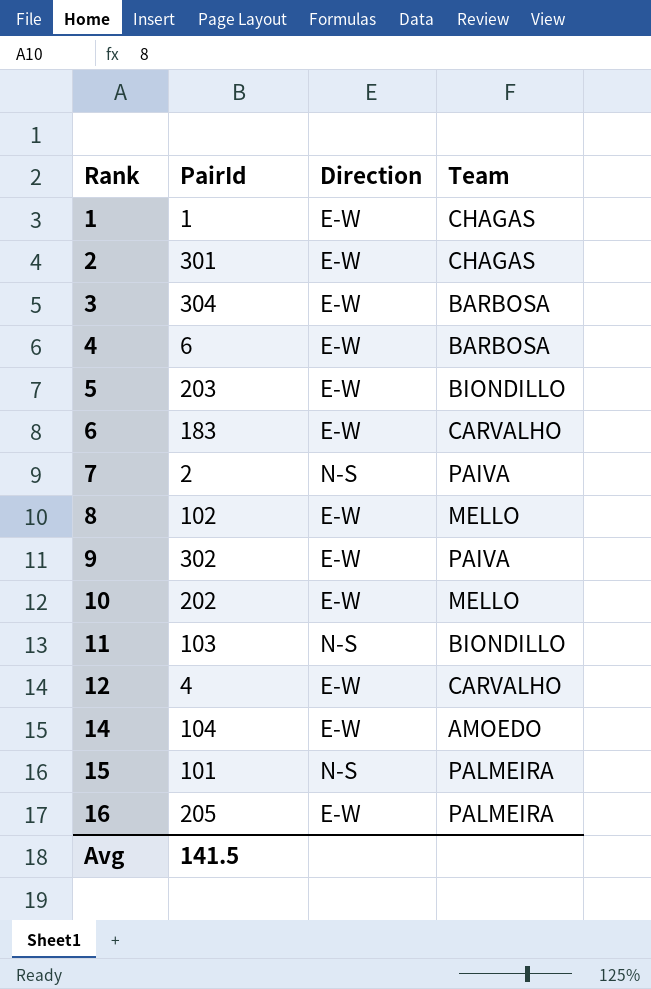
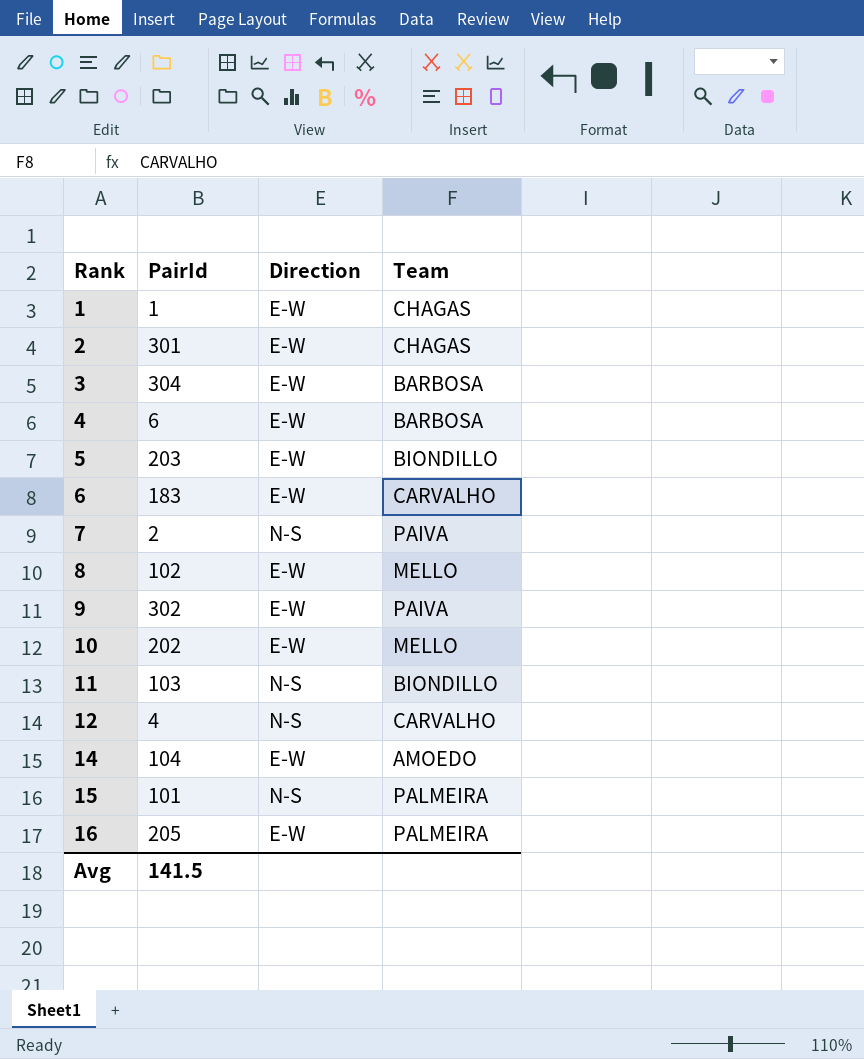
12 | Direction: E-W -> N-S

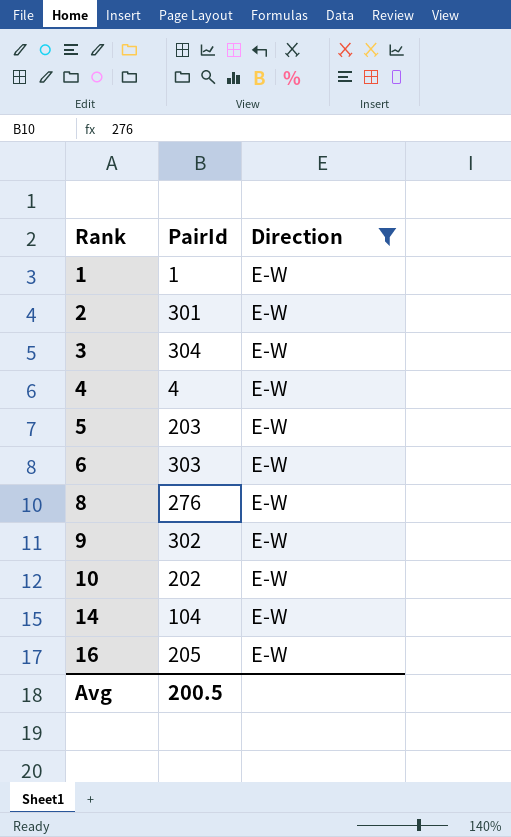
filter: none -> Direction = E-W
column Team | position: 4 -> none
4 | PairId: 6 -> 4
6 | PairId: 183 -> 303
8 | PairId: 102 -> 276
Avg | PairId: 141.5 -> 200.5

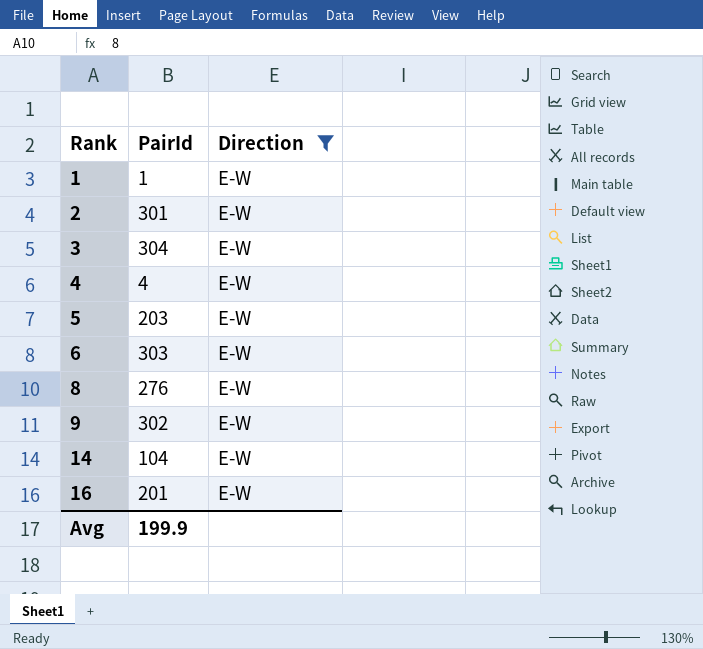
row 10: 202 | E-W -> none
16 | PairId: 205 -> 201
Avg | PairId: 200.5 -> 199.9

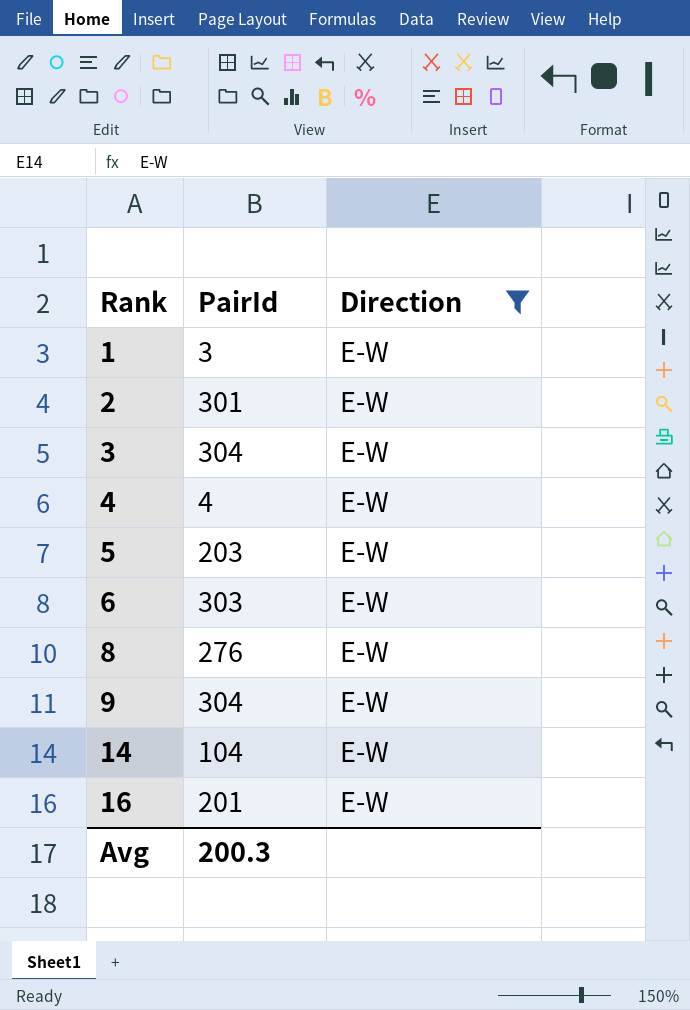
1 | PairId: 1 -> 3
9 | PairId: 302 -> 304
Avg | PairId: 199.9 -> 200.3

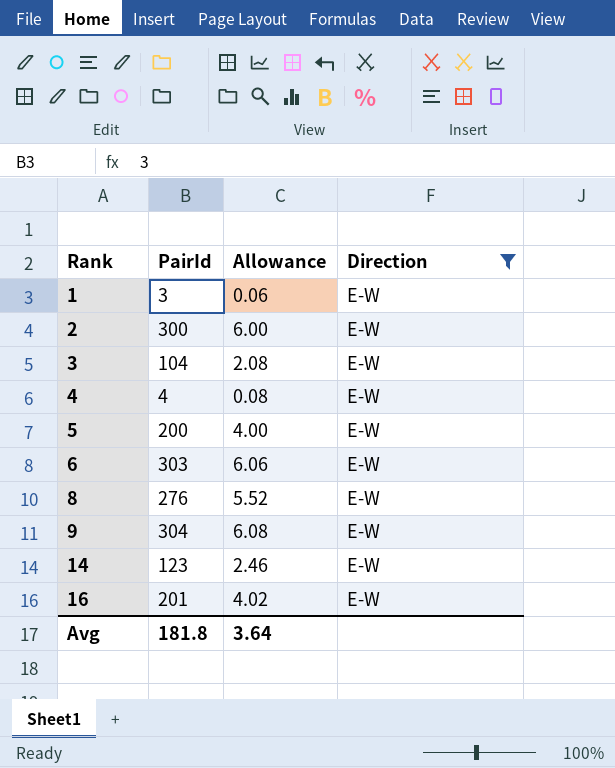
column Allowance | formula: none -> [PairId] * 0.02
2 | PairId: 301 -> 300
3 | PairId: 304 -> 104
5 | PairId: 203 -> 200
14 | PairId: 104 -> 123
Avg | PairId: 200.3 -> 181.8

